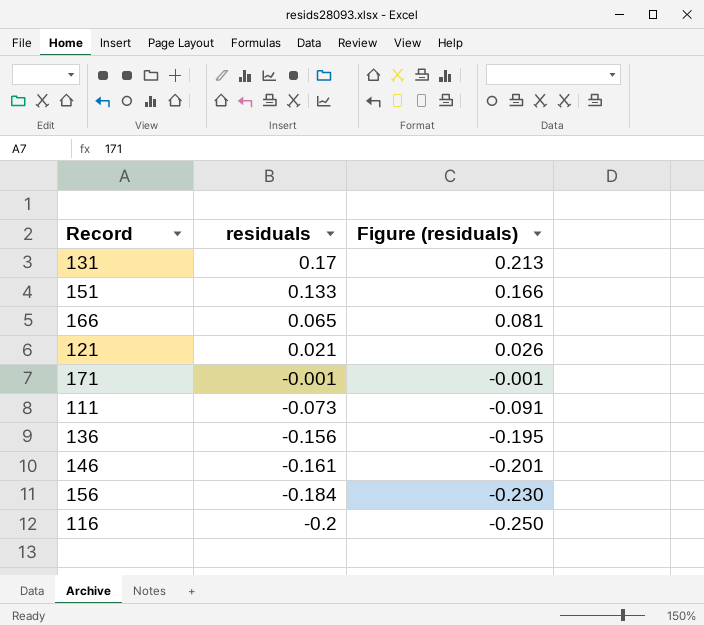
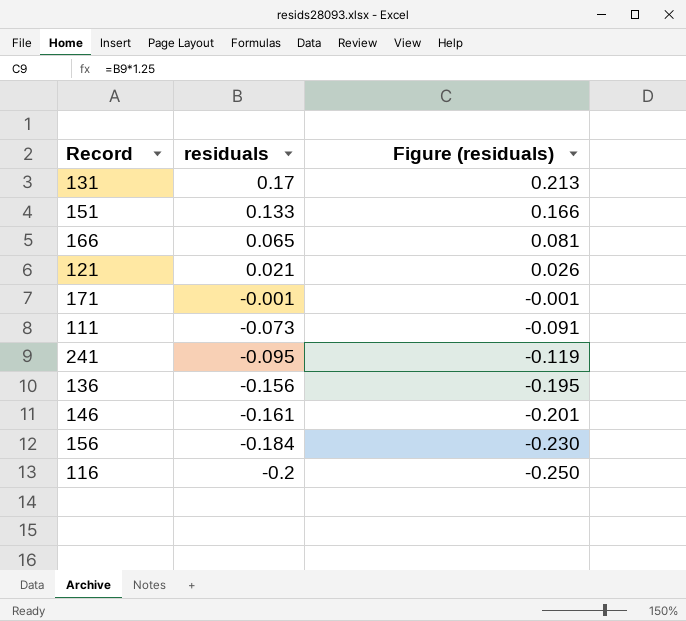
row 241: none -> -0.095 | -0.119

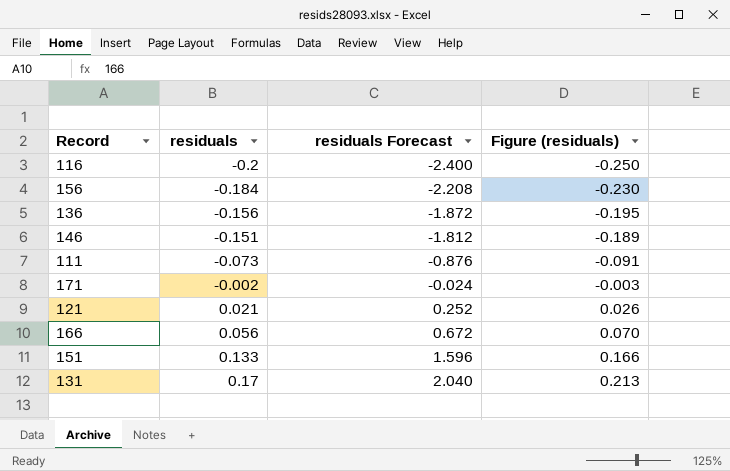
row order: residuals descending -> residuals ascending
column residuals Forecast | formula: none -> [residuals] * 12
row 241: -0.095 | -0.119 -> none
146 | residuals: -0.161 -> -0.151
146 | Figure (residuals): -0.201 -> -0.189
171 | residuals: -0.001 -> -0.002
171 | Figure (residuals): -0.001 -> -0.003
166 | residuals: 0.065 -> 0.056
166 | Figure (residuals): 0.081 -> 0.070

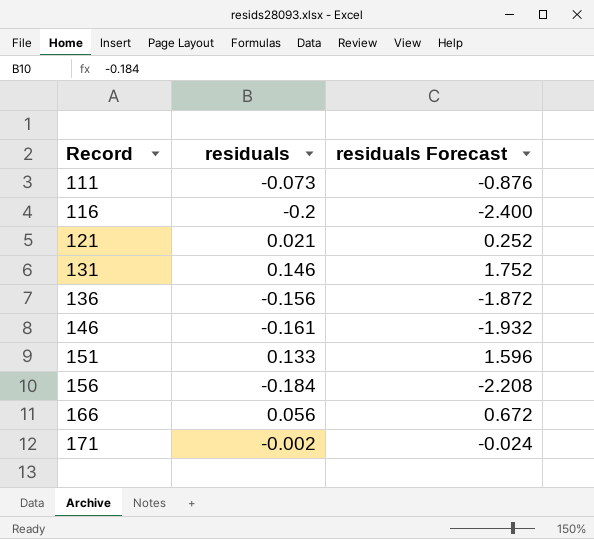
row order: residuals ascending -> Record ascending
column Figure (residuals) | formula: [residuals] * 1.25 -> none
131 | residuals: 0.17 -> 0.146
131 | residuals Forecast: 2.040 -> 1.752
146 | residuals: -0.151 -> -0.161
146 | residuals Forecast: -1.812 -> -1.932

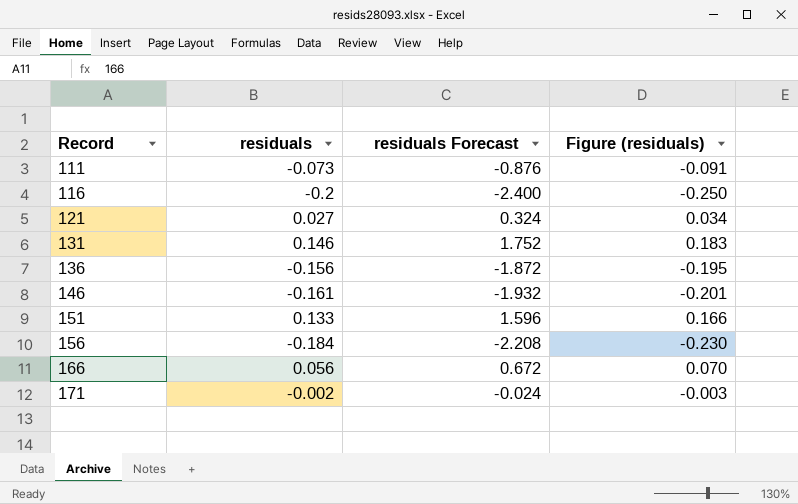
column Figure (residuals) | formula: none -> [residuals] * 1.25
121 | residuals: 0.021 -> 0.027
121 | residuals Forecast: 0.252 -> 0.324

